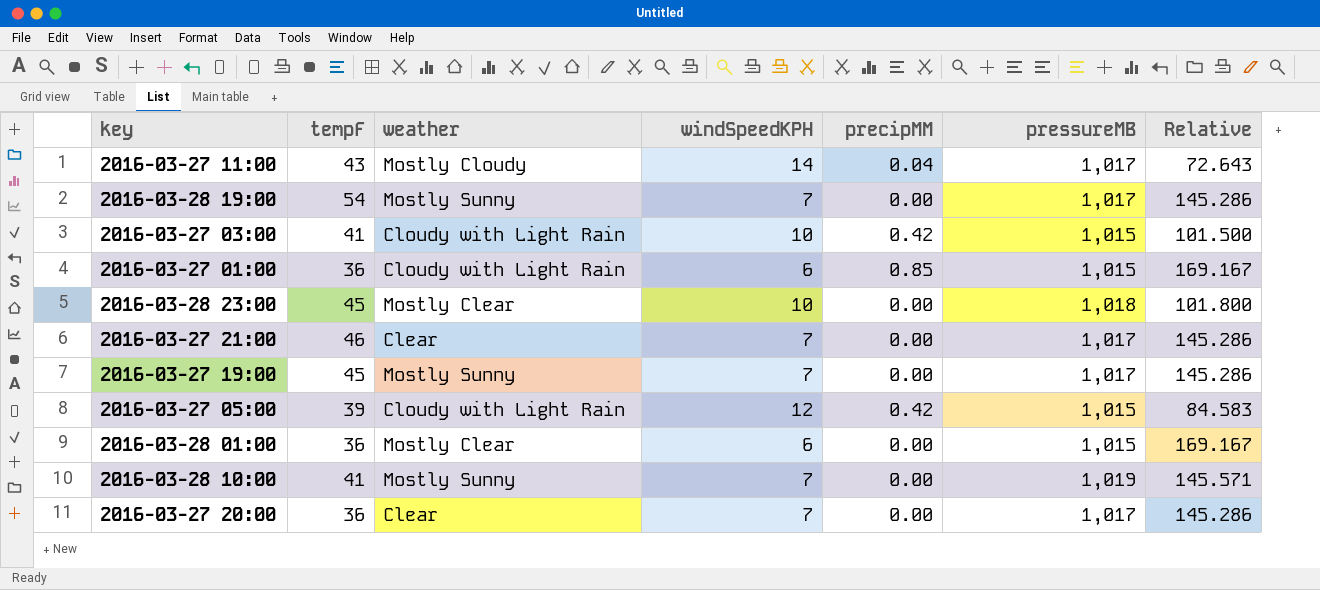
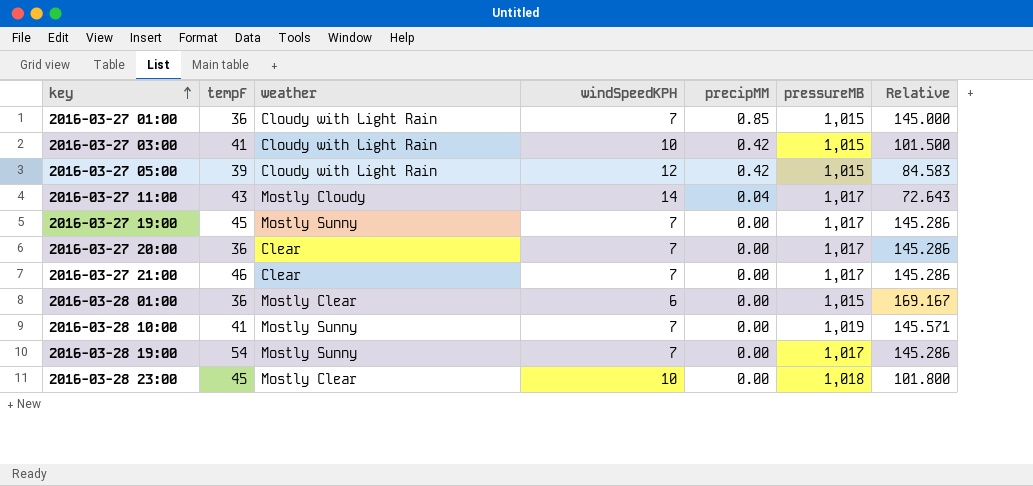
row order: none -> key ascending
2016-03-27 01:00 | windSpeedKPH: 6 -> 7
2016-03-27 01:00 | Relative: 169.167 -> 145.000

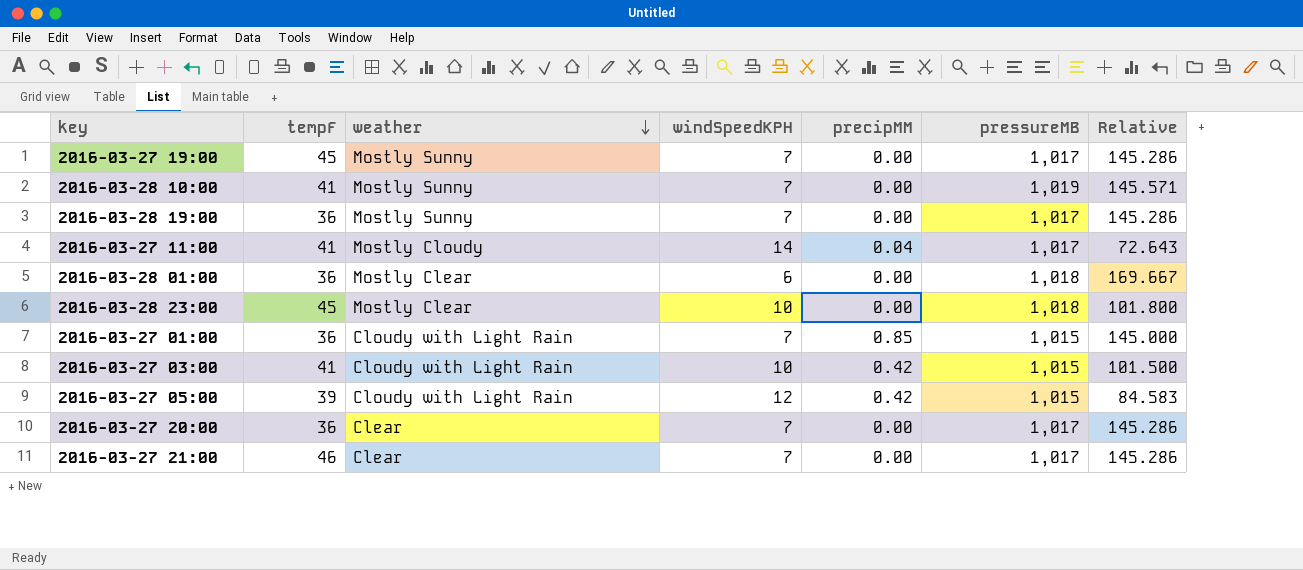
row order: key ascending -> weather descending
2016-03-28 19:00 | tempF: 54 -> 36
2016-03-27 11:00 | tempF: 43 -> 41
2016-03-28 01:00 | pressureMB: 1,015 -> 1,018
2016-03-28 01:00 | Relative: 169.167 -> 169.667

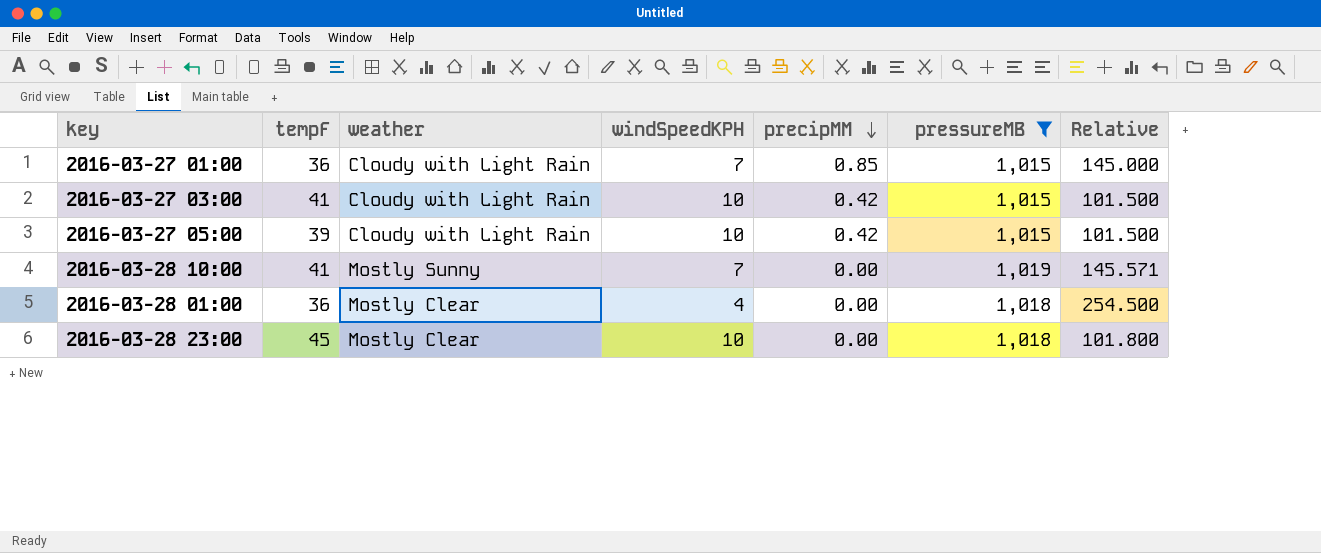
filter: none -> pressureMB != 1,017
row order: weather descending -> precipMM descending
2016-03-27 05:00 | windSpeedKPH: 12 -> 10
2016-03-27 05:00 | Relative: 84.583 -> 101.500
2016-03-28 01:00 | windSpeedKPH: 6 -> 4
2016-03-28 01:00 | Relative: 169.667 -> 254.500

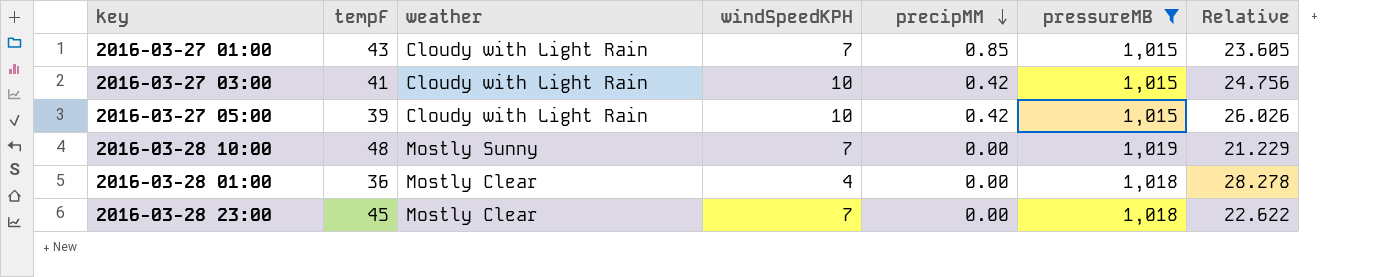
column Relative | formula: [pressureMB] / [windSpeedKPH] -> [pressureMB] / [tempF]
2016-03-27 01:00 | tempF: 36 -> 43
2016-03-28 10:00 | tempF: 41 -> 48
2016-03-28 23:00 | windSpeedKPH: 10 -> 7

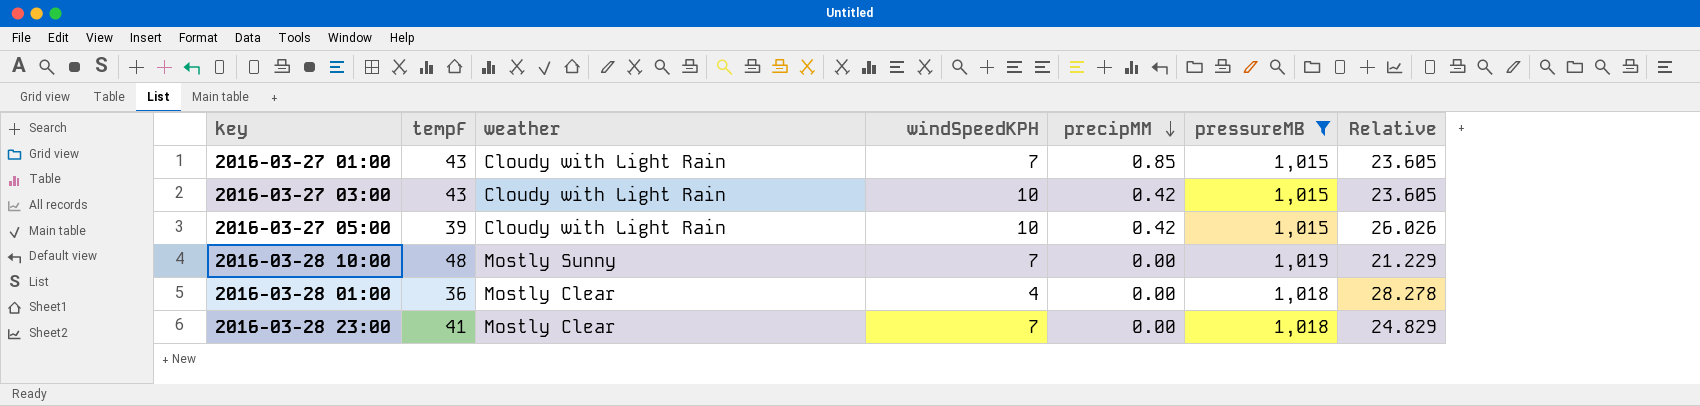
2016-03-27 03:00 | tempF: 41 -> 43
2016-03-27 03:00 | Relative: 24.756 -> 23.605
2016-03-28 23:00 | tempF: 45 -> 41
2016-03-28 23:00 | Relative: 22.622 -> 24.829

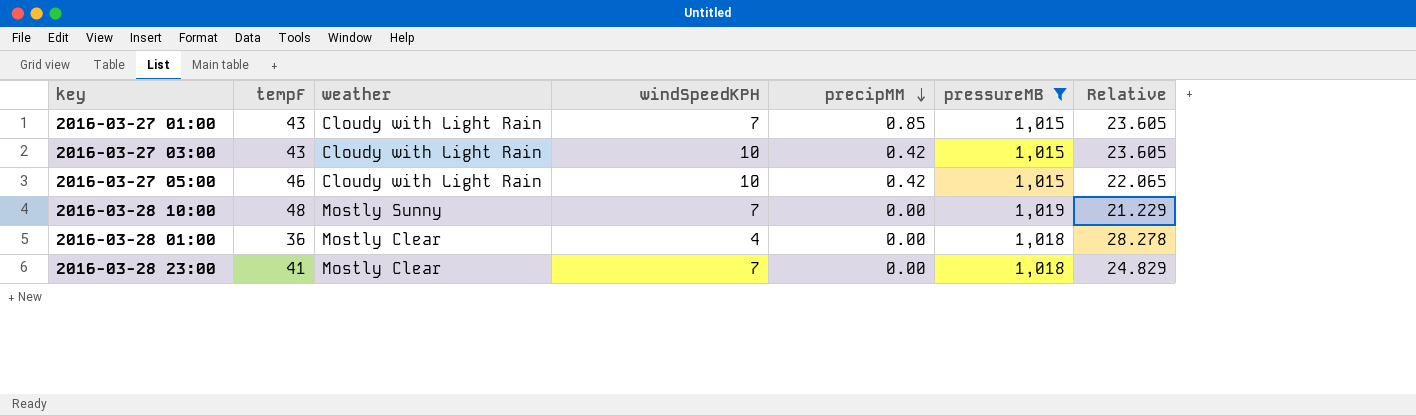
2016-03-27 05:00 | tempF: 39 -> 46
2016-03-27 05:00 | Relative: 26.026 -> 22.065

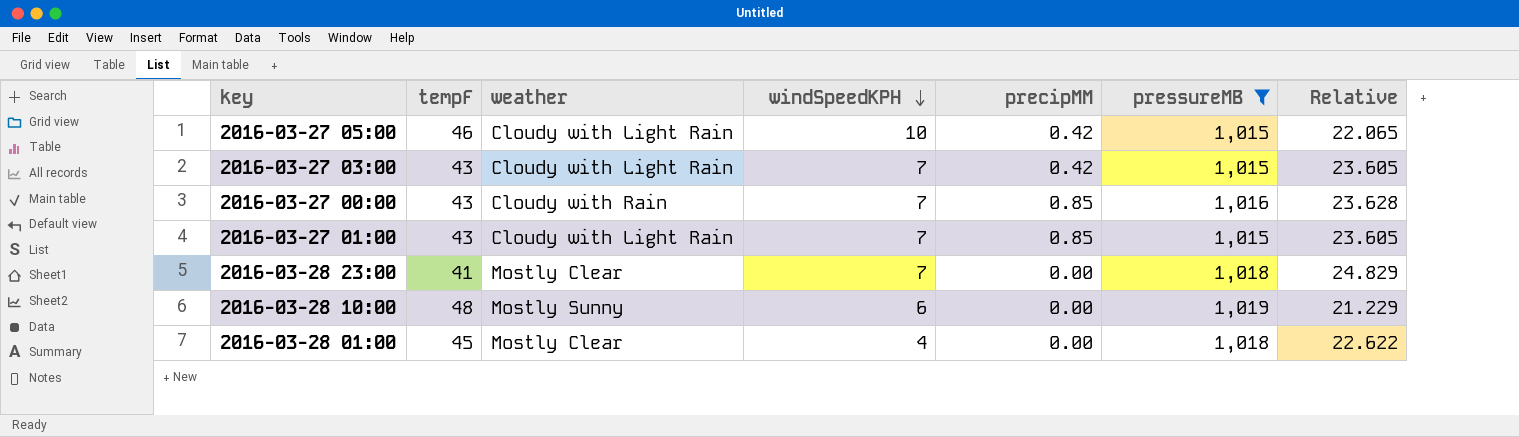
row order: precipMM descending -> windSpeedKPH descending
2016-03-27 03:00 | windSpeedKPH: 10 -> 7
row 2016-03-27 00:00: none -> 43 | Cloudy with Rain | 7 | 0.85 | 1,016 | 23.628
2016-03-28 10:00 | windSpeedKPH: 7 -> 6
2016-03-28 01:00 | tempF: 36 -> 45
2016-03-28 01:00 | Relative: 28.278 -> 22.622

